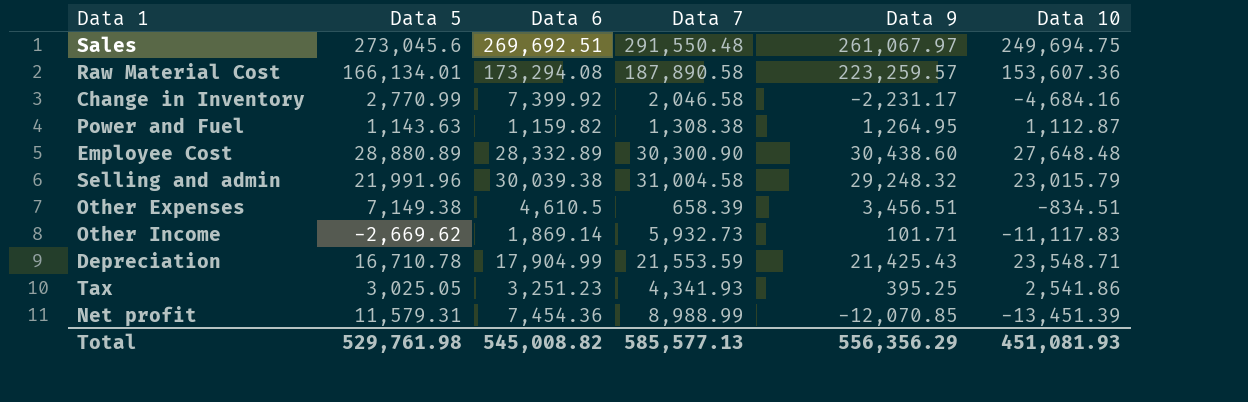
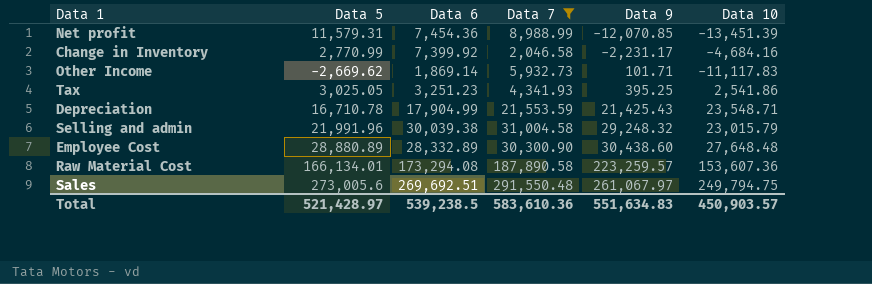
filter: none -> Data 7 >= 2,046.58
row order: none -> Data 9 ascending
Sales | Data 5: 273,045.6 -> 273,005.6
Sales | Data 10: 249,694.75 -> 249,794.75
Total | Data 5: 529,761.98 -> 521,428.97
Total | Data 6: 545,008.82 -> 539,238.5
Total | Data 7: 585,577.13 -> 583,610.36
Total | Data 9: 556,356.29 -> 551,634.83
Total | Data 10: 451,081.93 -> 450,903.57

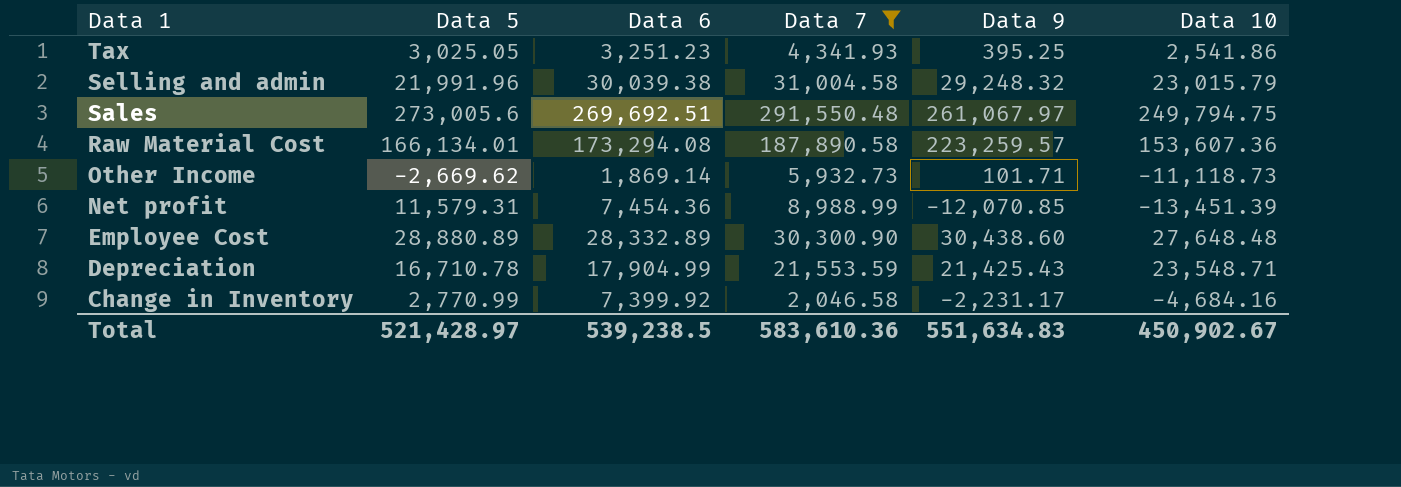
row order: Data 9 ascending -> Data 1 descending
Other Income | Data 10: -11,117.83 -> -11,118.73
Total | Data 10: 450,903.57 -> 450,902.67

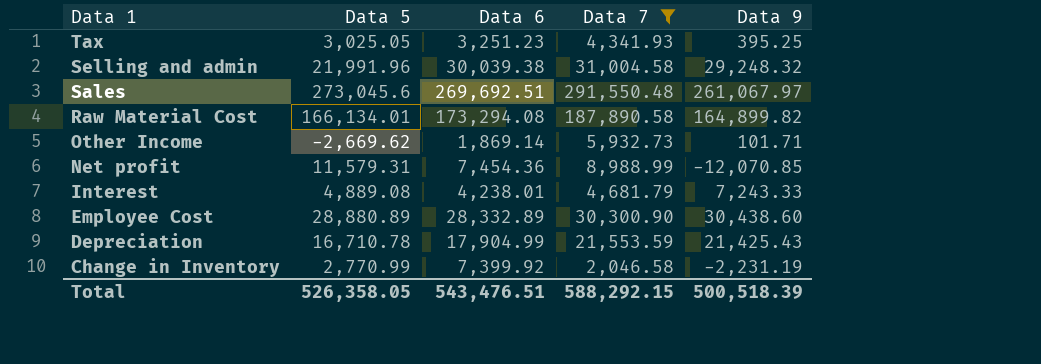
column Data 10 | position: 6 -> none
Sales | Data 5: 273,005.6 -> 273,045.6
Raw Material Cost | Data 9: 223,259.57 -> 164,899.82
row Interest: none -> 4,889.08 | 4,238.01 | 4,681.79 | 7,243.33
Change in Inventory | Data 9: -2,231.17 -> -2,231.19
Total | Data 5: 521,428.97 -> 526,358.05
Total | Data 6: 539,238.5 -> 543,476.51
Total | Data 7: 583,610.36 -> 588,292.15
Total | Data 9: 551,634.83 -> 500,518.39

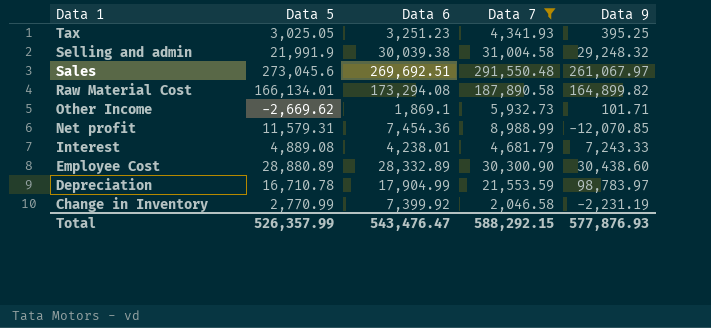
Selling and admin | Data 5: 21,991.96 -> 21,991.9
Other Income | Data 6: 1,869.14 -> 1,869.1
Depreciation | Data 9: 21,425.43 -> 98,783.97
Total | Data 5: 526,358.05 -> 526,357.99
Total | Data 6: 543,476.51 -> 543,476.47
Total | Data 9: 500,518.39 -> 577,876.93

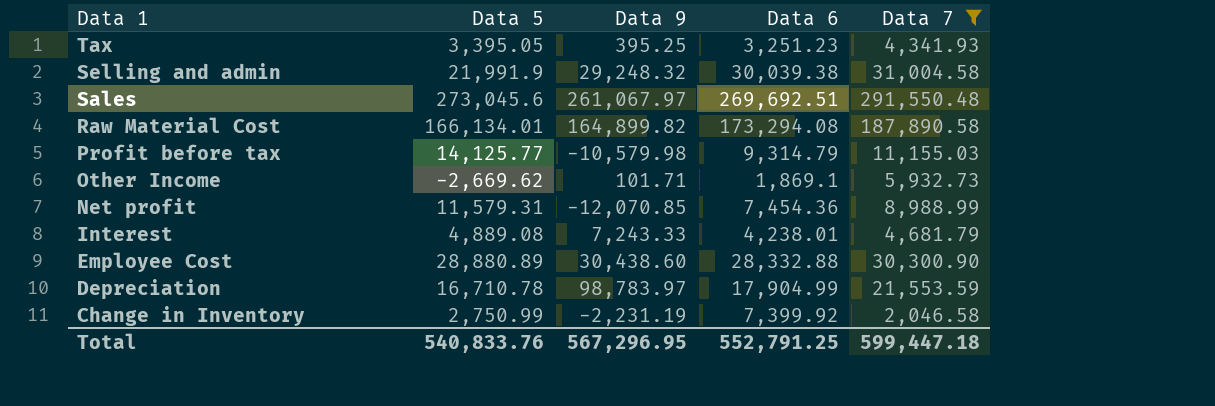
column Data 9 | position: 5 -> 3
Tax | Data 5: 3,025.05 -> 3,395.05
row Profit before tax: none -> 14,125.77 | -10,579.98 | 9,314.79 | 11,155.03
Employee Cost | Data 6: 28,332.89 -> 28,332.88
Change in Inventory | Data 5: 2,770.99 -> 2,750.99
Total | Data 5: 526,357.99 -> 540,833.76
Total | Data 9: 577,876.93 -> 567,296.95
Total | Data 6: 543,476.47 -> 552,791.25
Total | Data 7: 588,292.15 -> 599,447.18

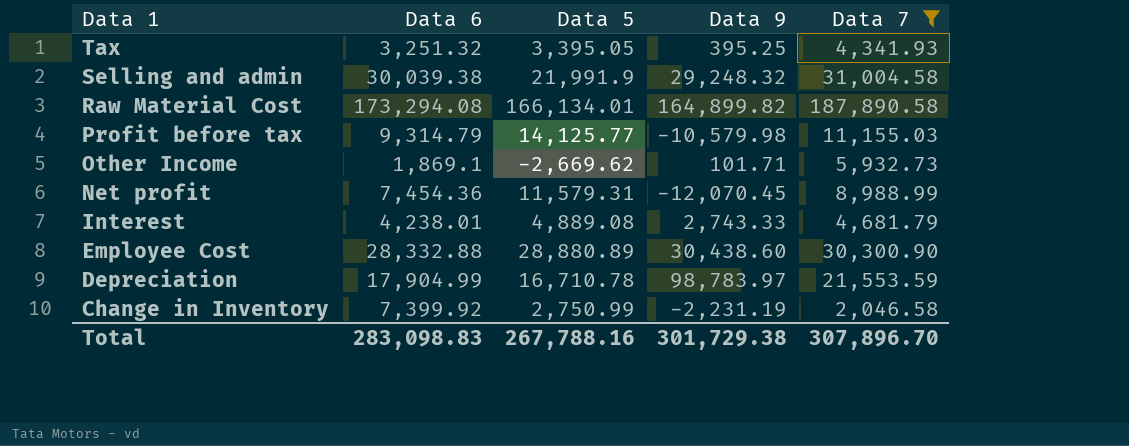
column Data 6 | position: 4 -> 2
row Sales: 273,045.6 | 261,067.97 | 269,692.51 | 291,550.48 -> none
Tax | Data 6: 3,251.23 -> 3,251.32
Net profit | Data 9: -12,070.85 -> -12,070.45
Interest | Data 9: 7,243.33 -> 2,743.33
Total | Data 6: 552,791.25 -> 283,098.83
Total | Data 5: 540,833.76 -> 267,788.16
Total | Data 9: 567,296.95 -> 301,729.38
Total | Data 7: 599,447.18 -> 307,896.70

